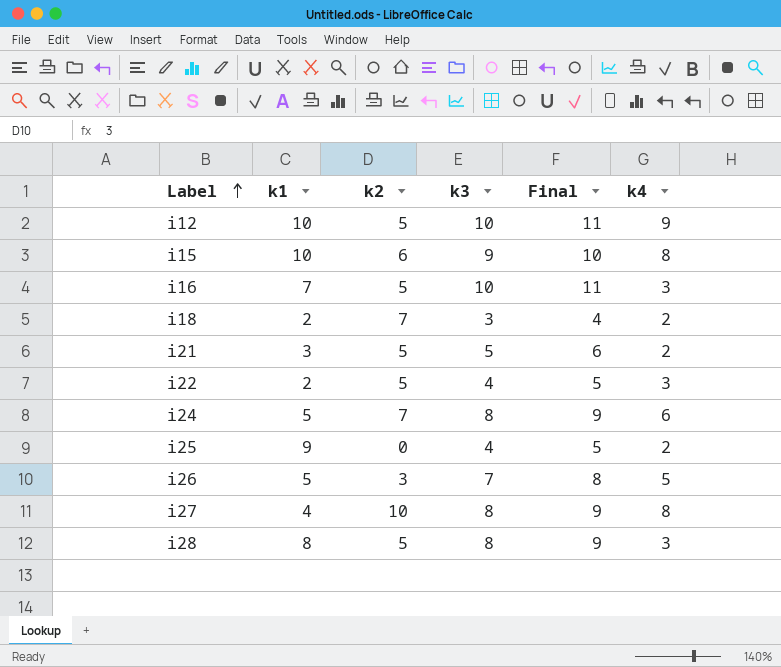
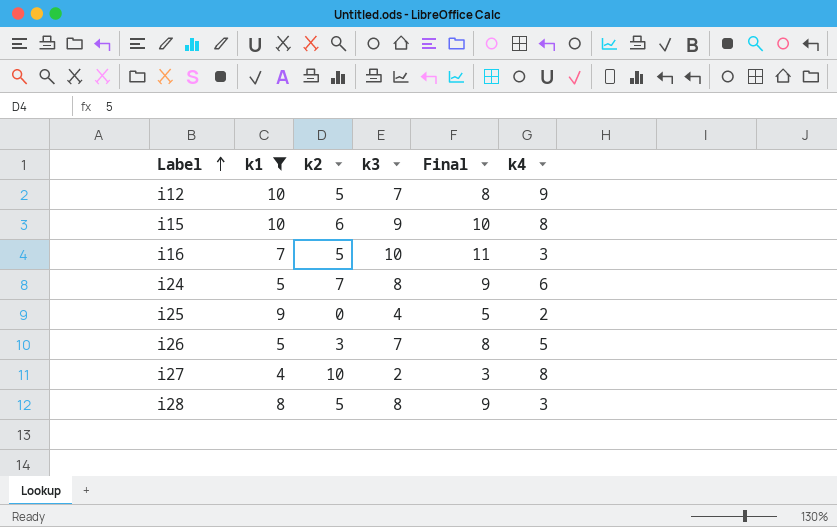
filter: none -> k1 >= 4
i12 | k3: 10 -> 7
i12 | Final: 11 -> 8
i27 | k3: 8 -> 2
i27 | Final: 9 -> 3

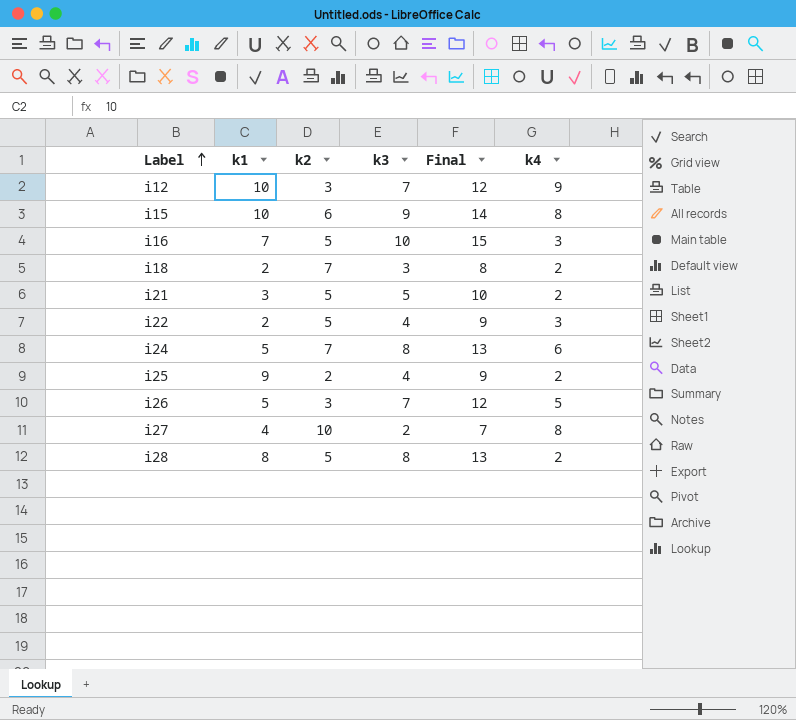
filter: k1 >= 4 -> none
column Final | formula: [k3] + 1 -> [k3] + 5
i12 | k2: 5 -> 3
i25 | k2: 0 -> 2
i28 | k4: 3 -> 2

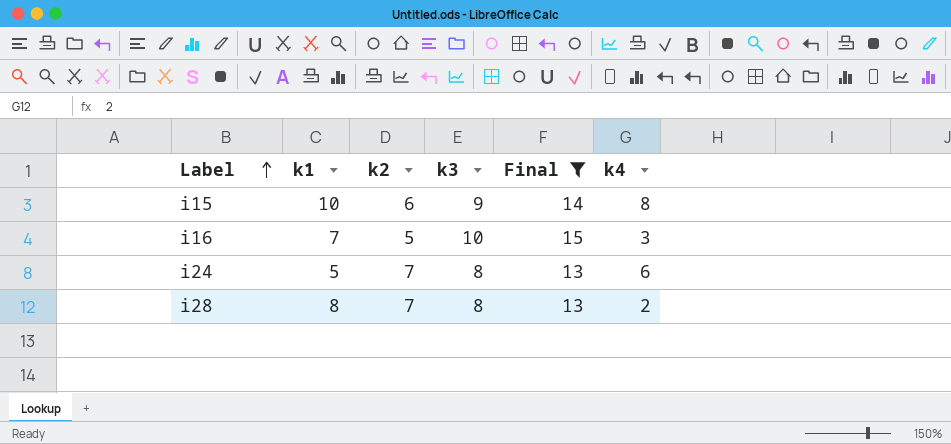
filter: none -> Final >= 13
i28 | k2: 5 -> 7

